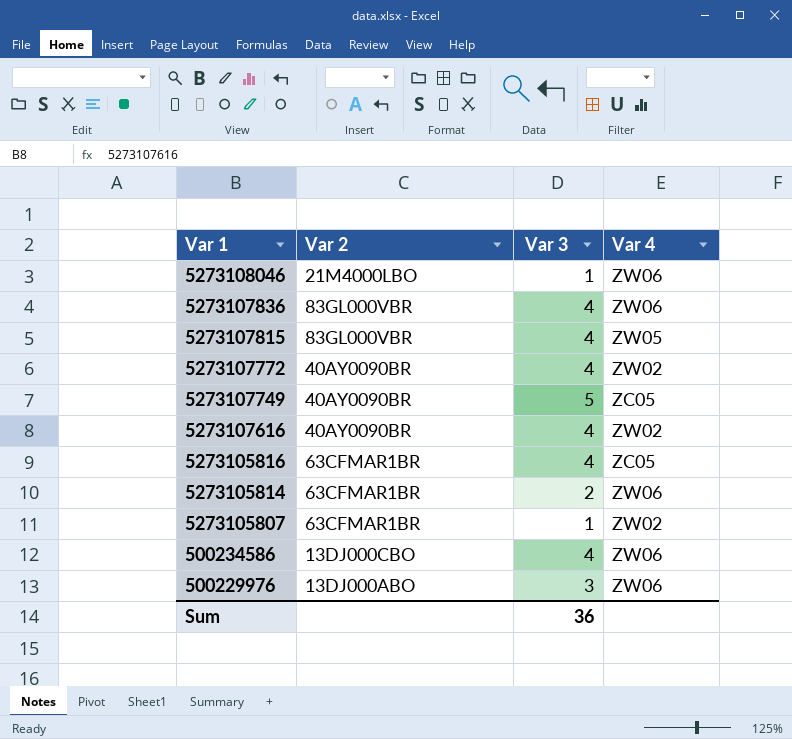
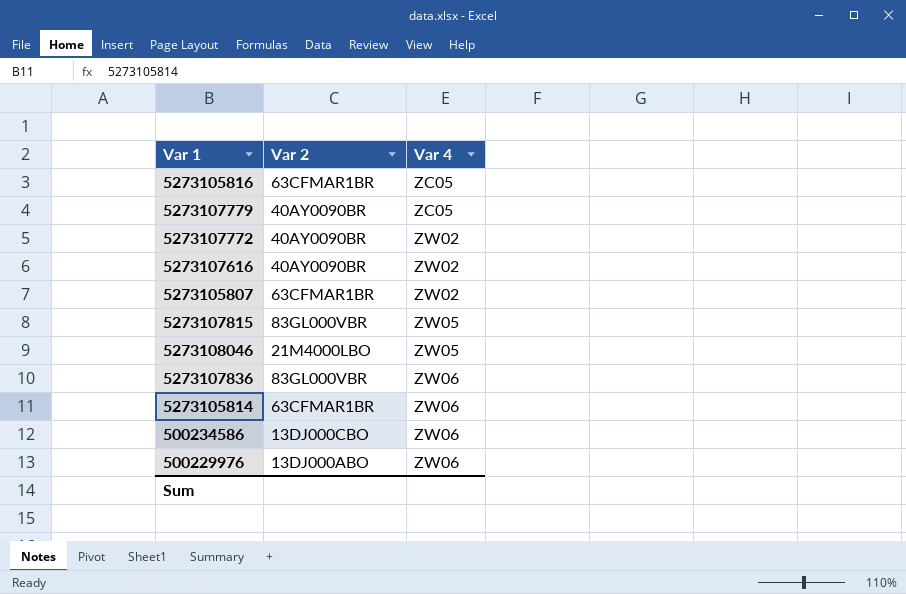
row order: Var 1 descending -> Var 4 ascending
column Var 3 | position: 3 -> none
row 5273107749: 40AY0090BR | 5 | ZC05 -> none
row 5273107779: none -> 40AY0090BR | ZC05
5273108046 | Var 4: ZW06 -> ZW05

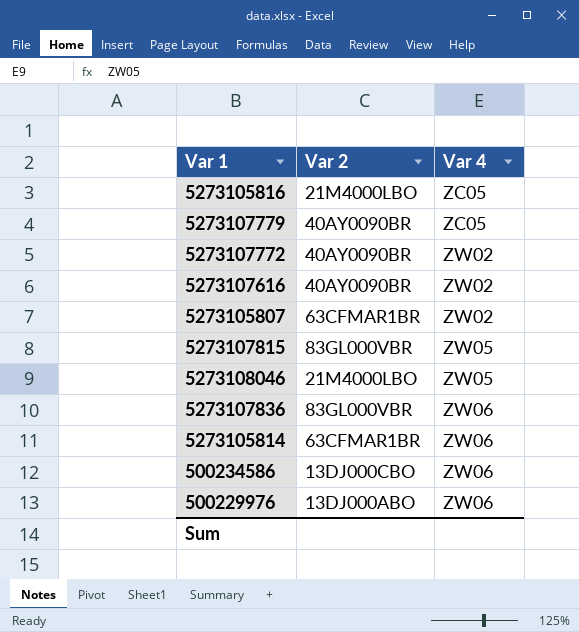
5273105816 | Var 2: 63CFMAR1BR -> 21M4000LBO

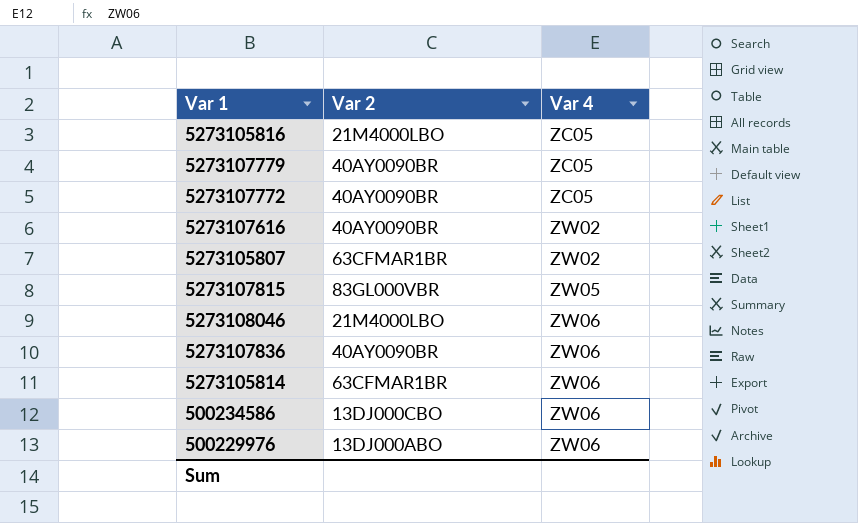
5273107772 | Var 4: ZW02 -> ZC05
5273108046 | Var 4: ZW05 -> ZW06
5273107836 | Var 2: 83GL000VBR -> 40AY0090BR

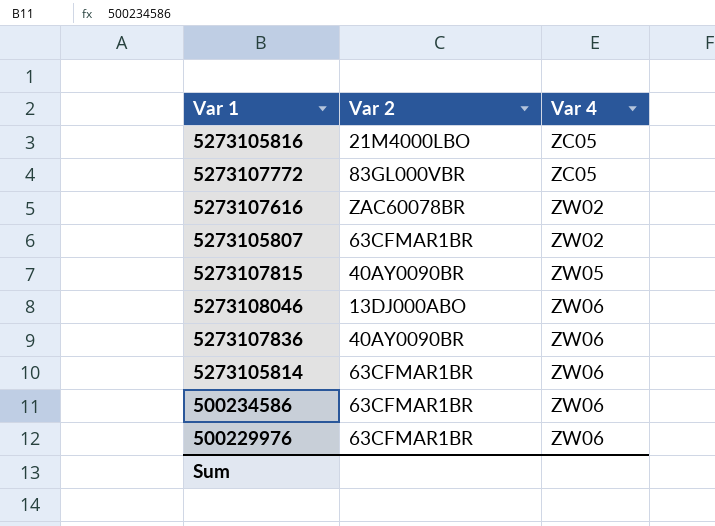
row 5273107779: 40AY0090BR | ZC05 -> none
5273107772 | Var 2: 40AY0090BR -> 83GL000VBR
5273107616 | Var 2: 40AY0090BR -> ZAC60078BR
5273107815 | Var 2: 83GL000VBR -> 40AY0090BR
5273108046 | Var 2: 21M4000LBO -> 13DJ000ABO
500234586 | Var 2: 13DJ000CBO -> 63CFMAR1BR
500229976 | Var 2: 13DJ000ABO -> 63CFMAR1BR

